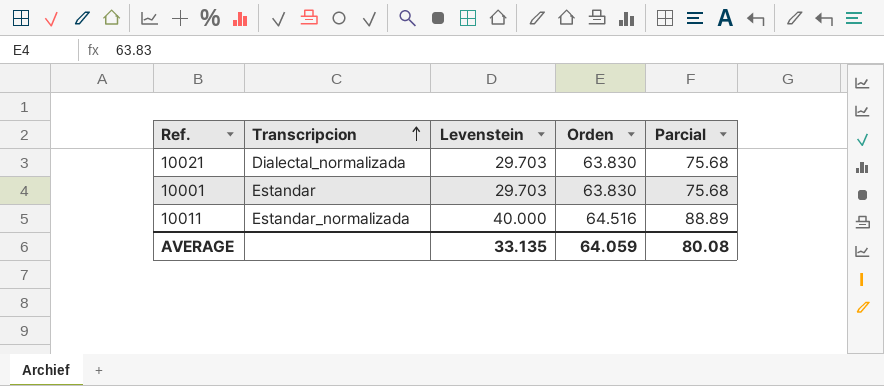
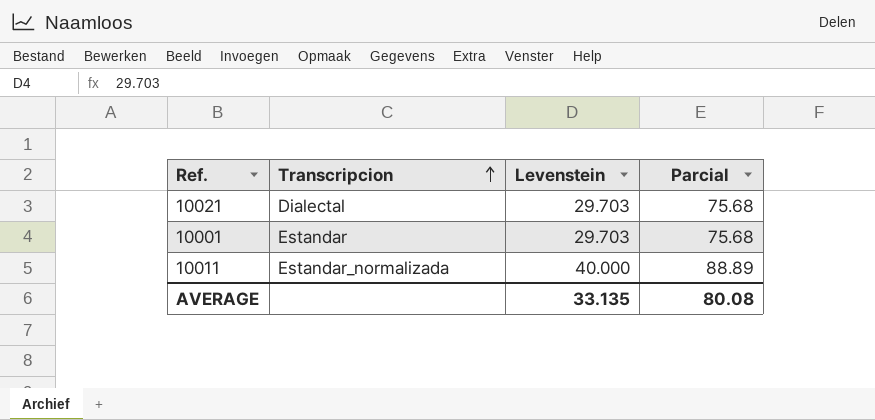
column Orden | position: 4 -> none
10021 | Transcripcion: Dialectal_normalizada -> Dialectal

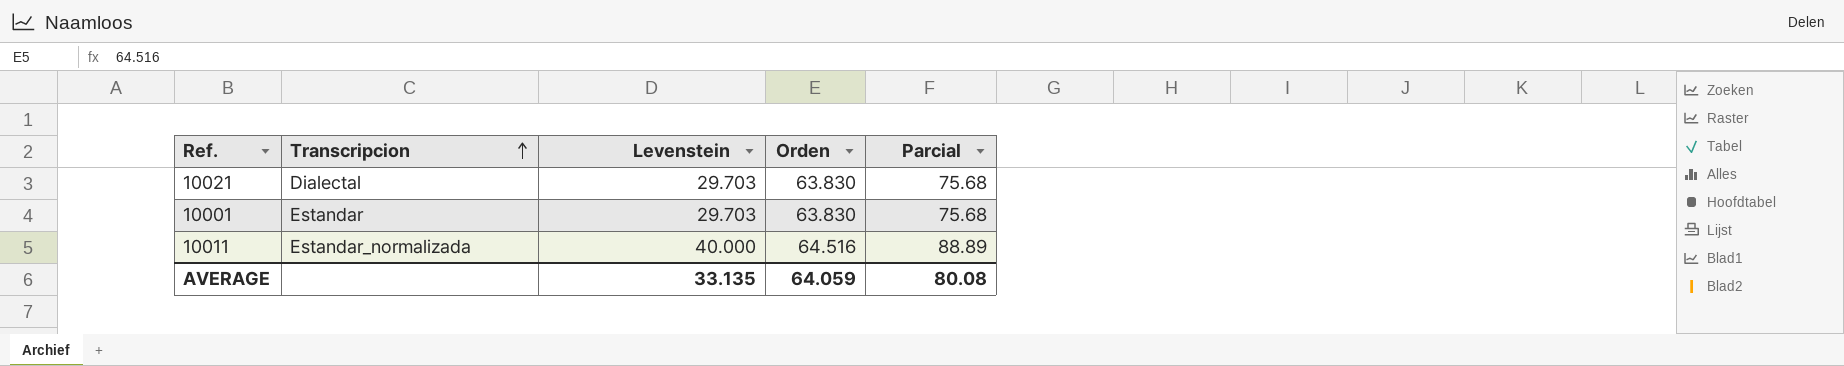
column Orden | position: none -> 4

